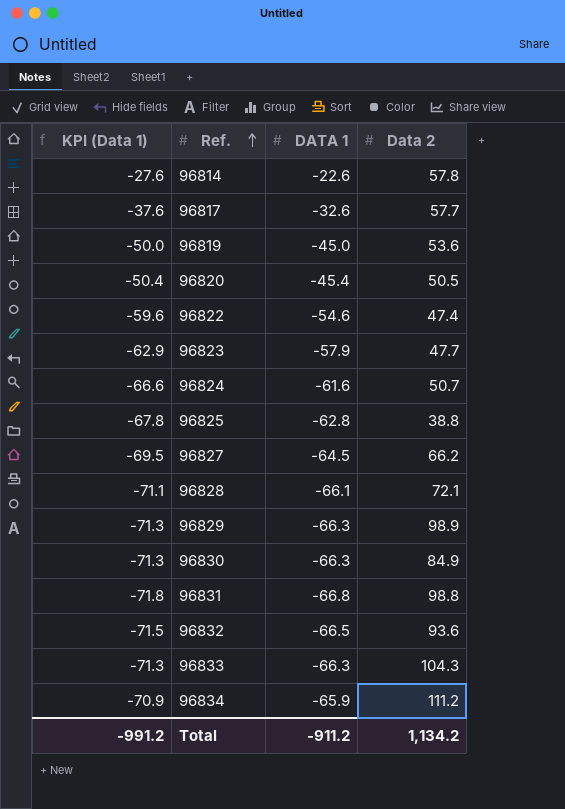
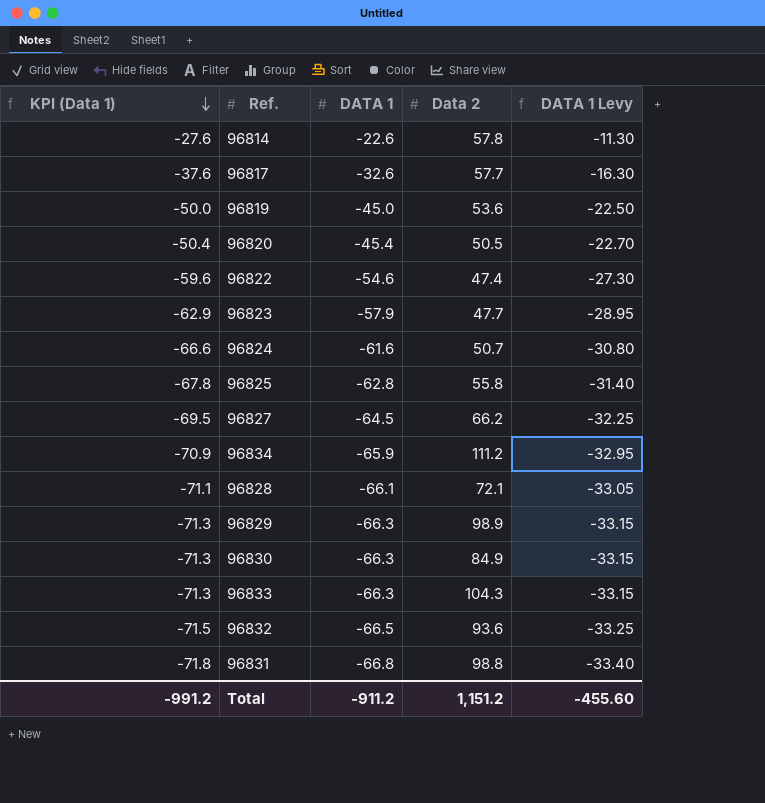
row order: Ref. ascending -> KPI (Data 1) descending
column DATA 1 Levy | formula: none -> [DATA 1] * 0.5
96825 | Data 2: 38.8 -> 55.8
Total | Data 2: 1,134.2 -> 1,151.2

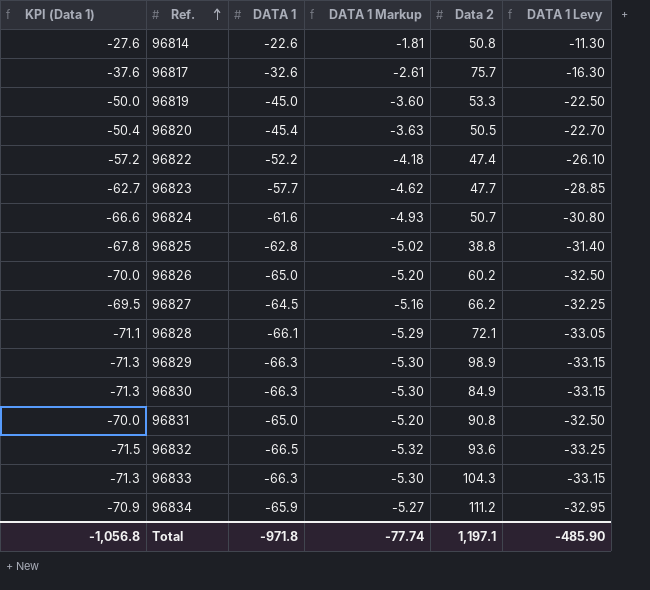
row order: KPI (Data 1) descending -> Ref. ascending
column DATA 1 Markup | formula: none -> [DATA 1] * 0.08
96814 | Data 2: 57.8 -> 50.8
96817 | Data 2: 57.7 -> 75.7
96819 | Data 2: 53.6 -> 53.3
96822 | KPI (Data 1): -59.6 -> -57.2
96822 | DATA 1: -54.6 -> -52.2
96822 | DATA 1 Levy: -27.30 -> -26.10
96823 | KPI (Data 1): -62.9 -> -62.7
96823 | DATA 1: -57.9 -> -57.7
96823 | DATA 1 Levy: -28.95 -> -28.85
96825 | Data 2: 55.8 -> 38.8
row 96826: none -> -70.0 | -65.0 | -5.20 | 60.2 | -32.50
96831 | KPI (Data 1): -71.8 -> -70.0
96831 | DATA 1: -66.8 -> -65.0
96831 | Data 2: 98.8 -> 90.8
96831 | DATA 1 Levy: -33.40 -> -32.50
Total | KPI (Data 1): -991.2 -> -1,056.8
Total | DATA 1: -911.2 -> -971.8
Total | Data 2: 1,151.2 -> 1,197.1
Total | DATA 1 Levy: -455.60 -> -485.90

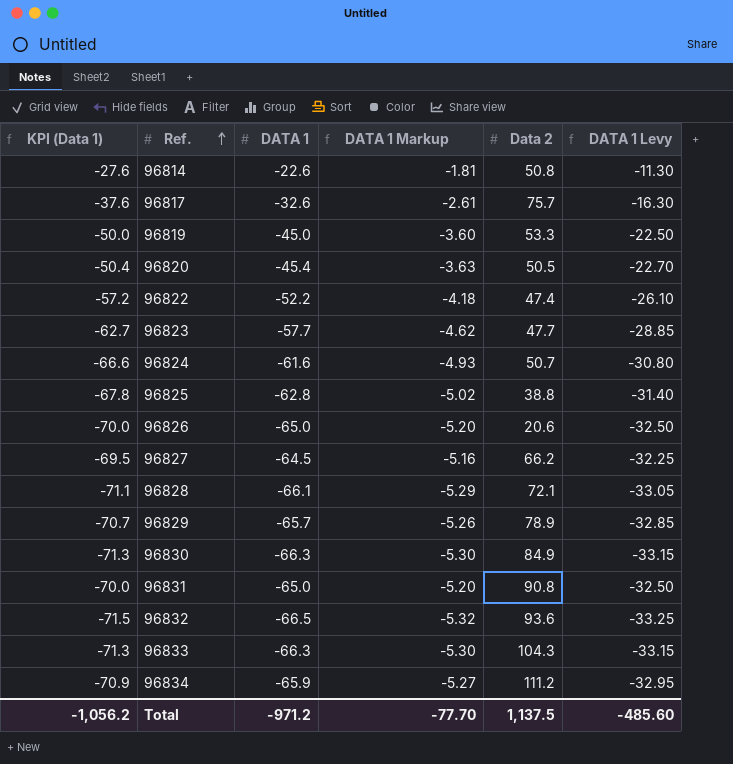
96826 | Data 2: 60.2 -> 20.6
96829 | KPI (Data 1): -71.3 -> -70.7
96829 | DATA 1: -66.3 -> -65.7
96829 | DATA 1 Markup: -5.30 -> -5.26
96829 | Data 2: 98.9 -> 78.9
96829 | DATA 1 Levy: -33.15 -> -32.85
Total | KPI (Data 1): -1,056.8 -> -1,056.2
Total | DATA 1: -971.8 -> -971.2
Total | DATA 1 Markup: -77.74 -> -77.70
Total | Data 2: 1,197.1 -> 1,137.5
Total | DATA 1 Levy: -485.90 -> -485.60

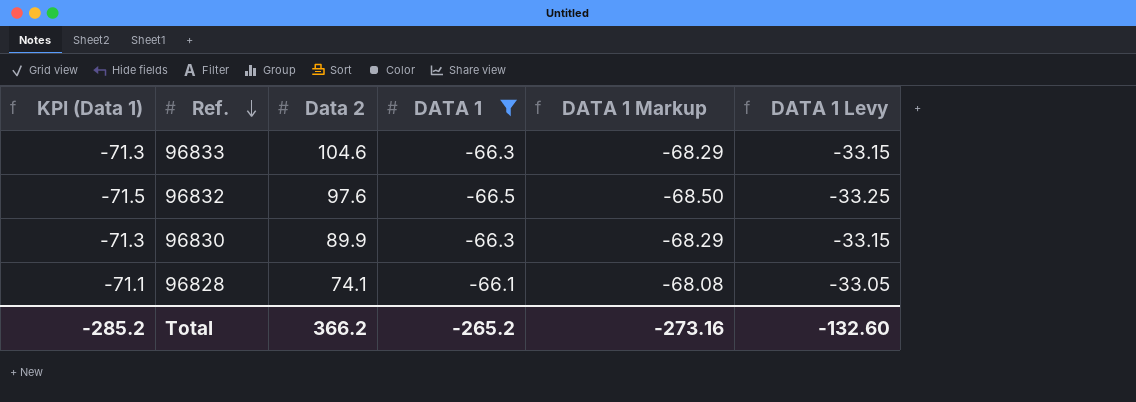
filter: none -> DATA 1 <= -66.1
row order: Ref. ascending -> Ref. descending
column Data 2 | position: 5 -> 3
column DATA 1 Markup | formula: [DATA 1] * 0.08 -> [DATA 1] * 1.03
96833 | Data 2: 104.3 -> 104.6
96832 | Data 2: 93.6 -> 97.6
96830 | Data 2: 84.9 -> 89.9
96828 | Data 2: 72.1 -> 74.1
Total | KPI (Data 1): -1,056.2 -> -285.2
Total | Data 2: 1,137.5 -> 366.2
Total | DATA 1: -971.2 -> -265.2
Total | DATA 1 Markup: -77.70 -> -273.16
Total | DATA 1 Levy: -485.60 -> -132.60

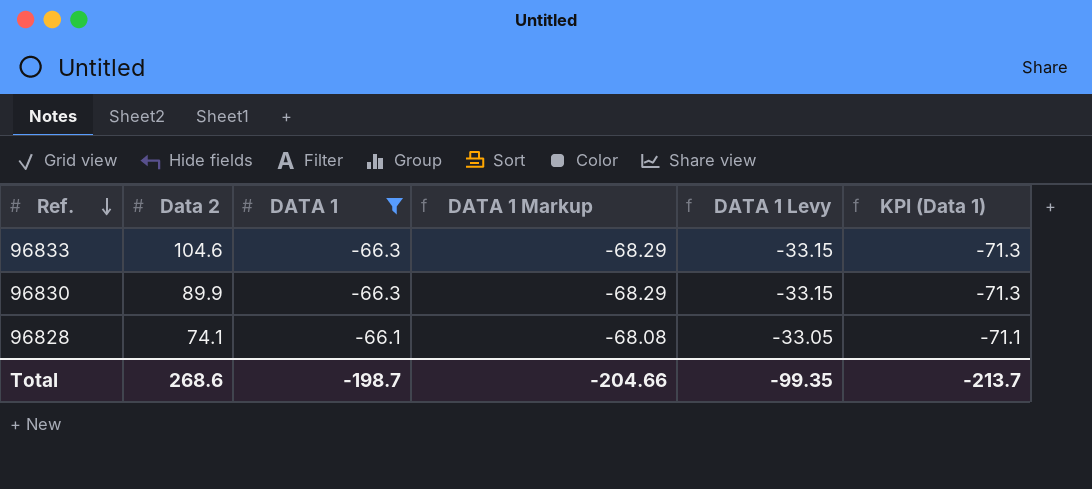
column KPI (Data 1) | position: 1 -> 6
row 96832: -71.5 | 97.6 | -66.5 | -68.50 | -33.25 -> none
Total | Data 2: 366.2 -> 268.6
Total | DATA 1: -265.2 -> -198.7
Total | DATA 1 Markup: -273.16 -> -204.66
Total | DATA 1 Levy: -132.60 -> -99.35
Total | KPI (Data 1): -285.2 -> -213.7

